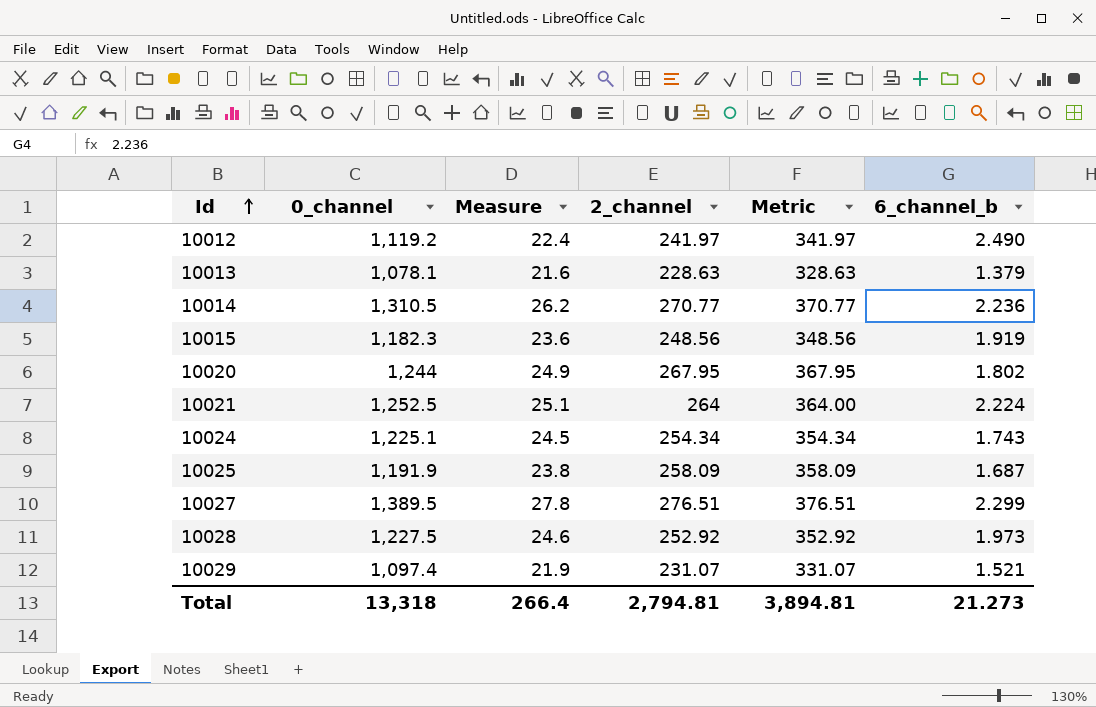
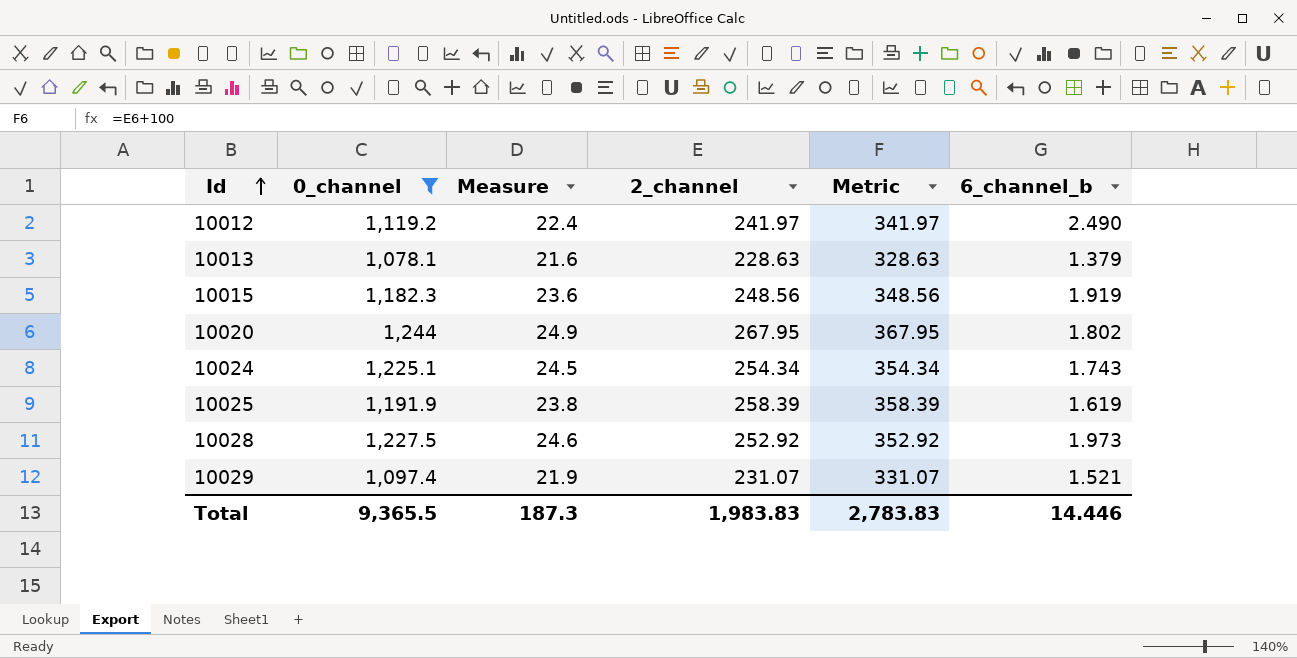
filter: none -> 0_channel <= 1,244
10025 | 2_channel: 258.09 -> 258.39
10025 | Metric: 358.09 -> 358.39
10025 | 6_channel_b: 1.687 -> 1.619
Total | 0_channel: 13,318 -> 9,365.5
Total | Measure: 266.4 -> 187.3
Total | 2_channel: 2,794.81 -> 1,983.83
Total | Metric: 3,894.81 -> 2,783.83
Total | 6_channel_b: 21.273 -> 14.446

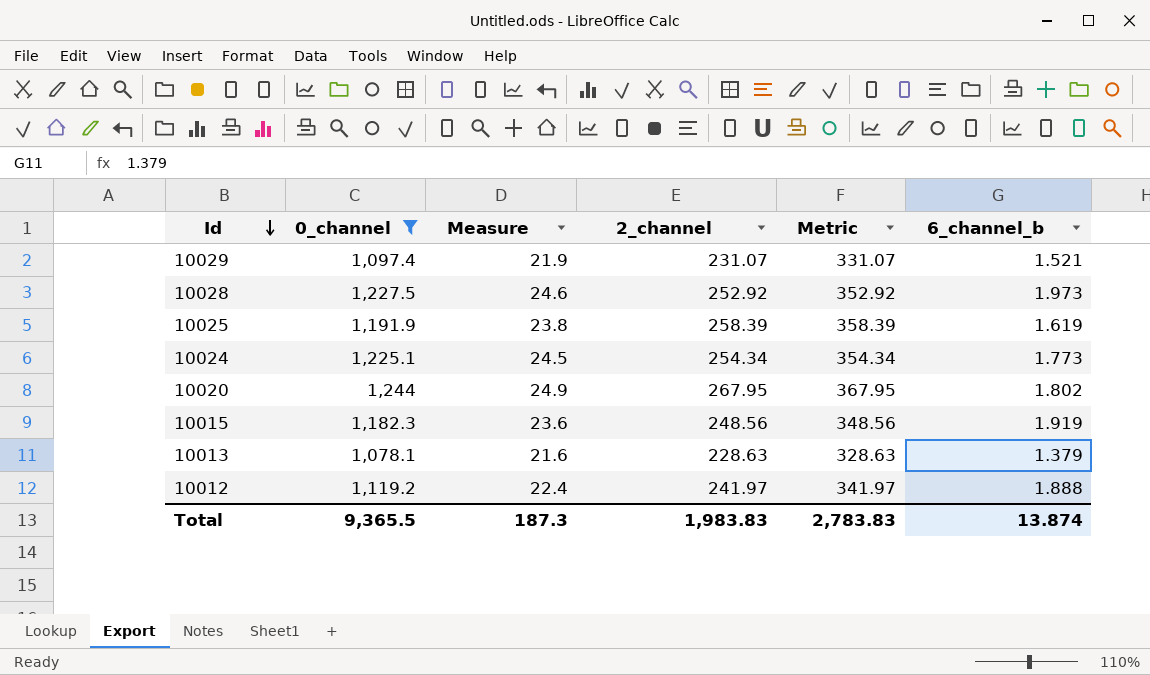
row order: Id ascending -> Id descending
10024 | 6_channel_b: 1.743 -> 1.773
10012 | 6_channel_b: 2.490 -> 1.888
Total | 6_channel_b: 14.446 -> 13.874

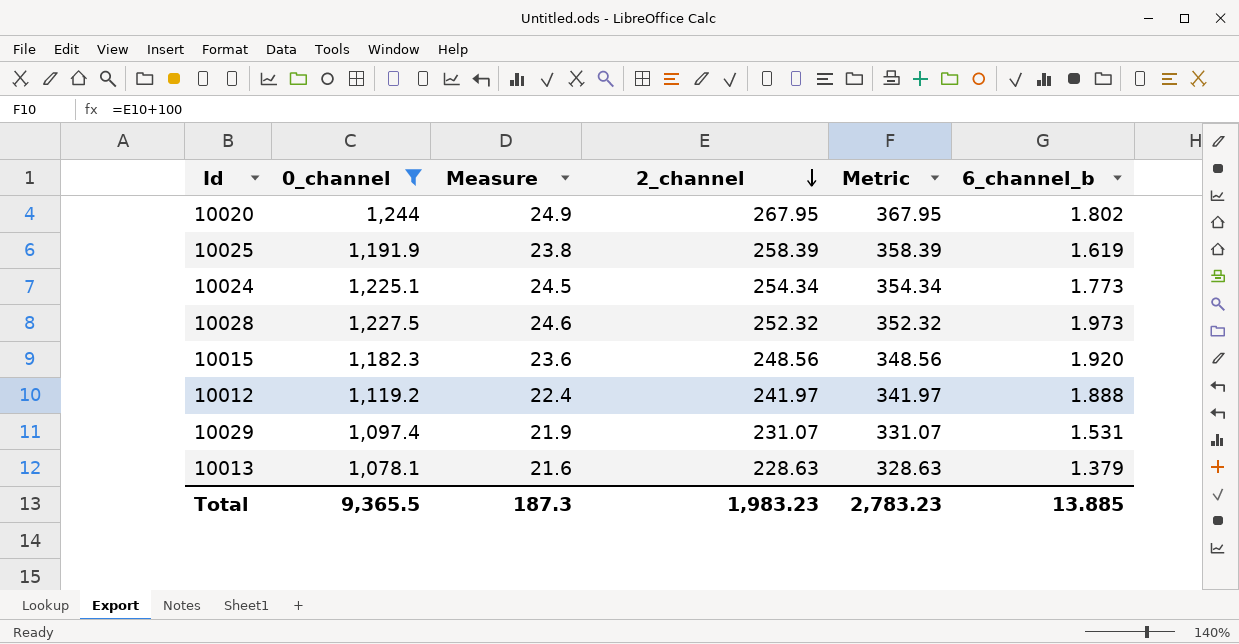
row order: Id descending -> 2_channel descending
10028 | 2_channel: 252.92 -> 252.32
10028 | Metric: 352.92 -> 352.32
10015 | 6_channel_b: 1.919 -> 1.920
10029 | 6_channel_b: 1.521 -> 1.531
Total | 2_channel: 1,983.83 -> 1,983.23
Total | Metric: 2,783.83 -> 2,783.23
Total | 6_channel_b: 13.874 -> 13.885

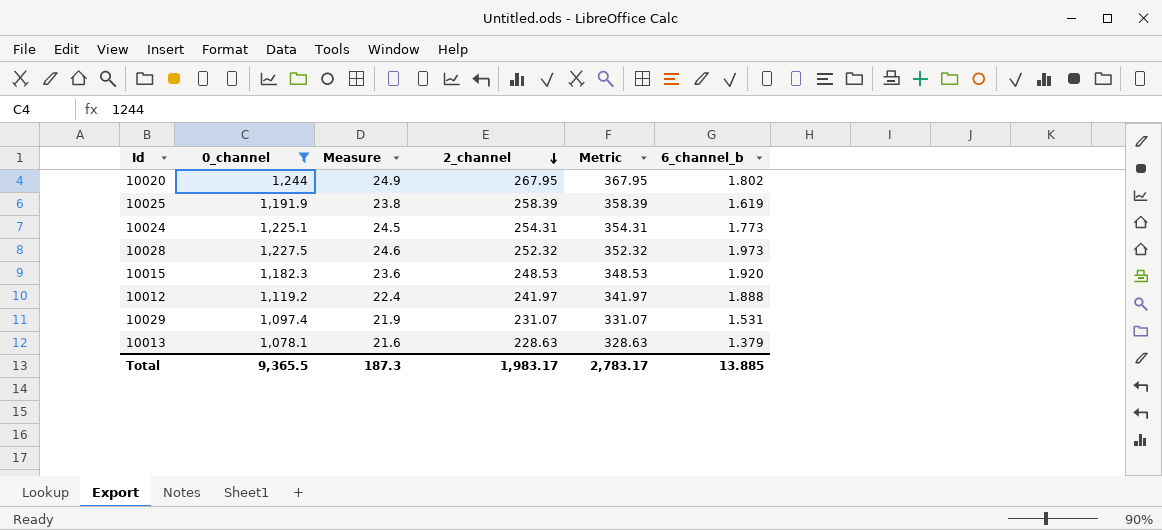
10024 | 2_channel: 254.34 -> 254.31
10024 | Metric: 354.34 -> 354.31
10015 | 2_channel: 248.56 -> 248.53
10015 | Metric: 348.56 -> 348.53
Total | 2_channel: 1,983.23 -> 1,983.17
Total | Metric: 2,783.23 -> 2,783.17

